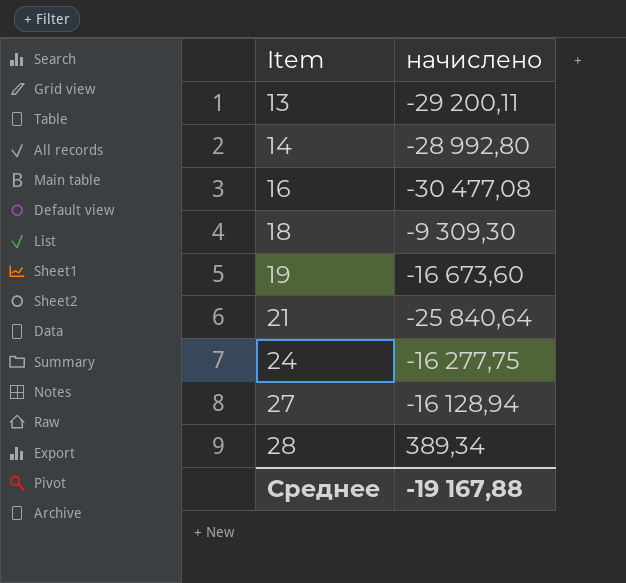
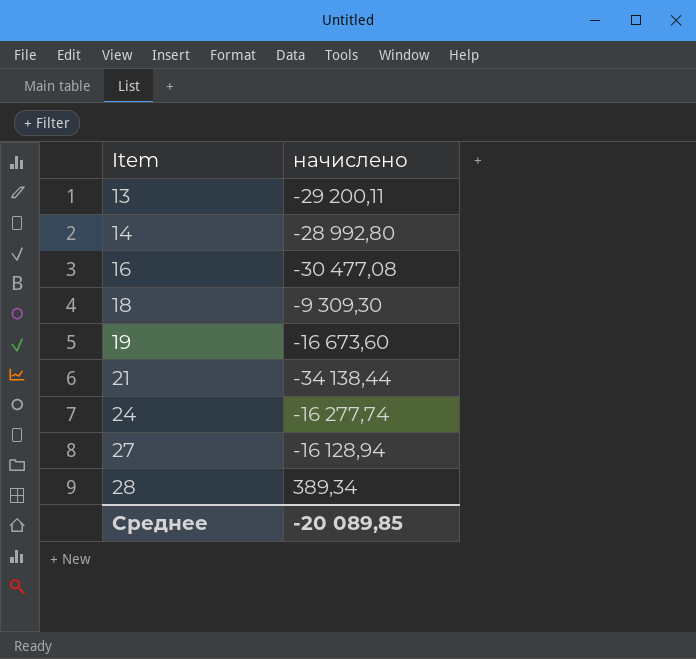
21 | начислено: -25 840,64 -> -34 138,44
24 | начислено: -16 277,75 -> -16 277,74
Среднее | начислено: -19 167,88 -> -20 089,85

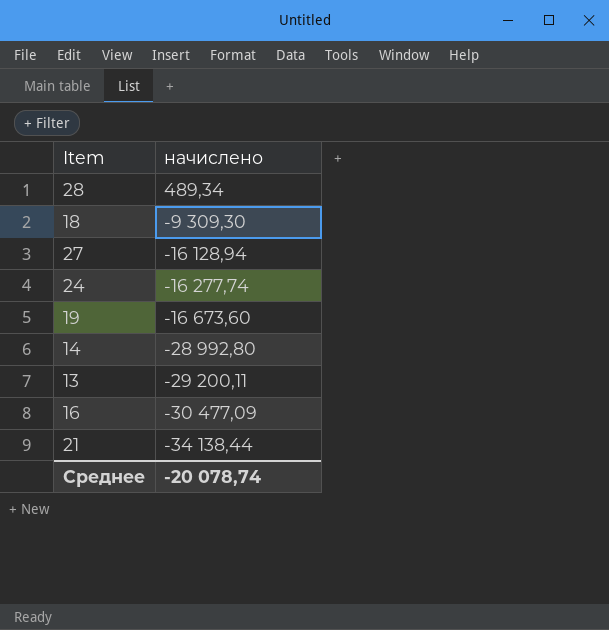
row order: Item ascending -> начислено descending
28 | начислено: 389,34 -> 489,34
16 | начислено: -30 477,08 -> -30 477,09
Среднее | начислено: -20 089,85 -> -20 078,74

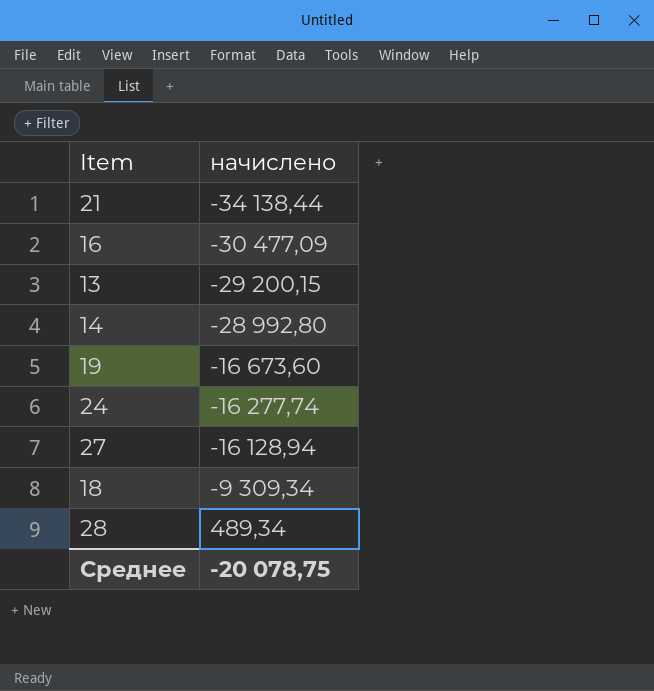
row order: начислено descending -> начислено ascending
13 | начислено: -29 200,11 -> -29 200,15
18 | начислено: -9 309,30 -> -9 309,34
Среднее | начислено: -20 078,74 -> -20 078,75

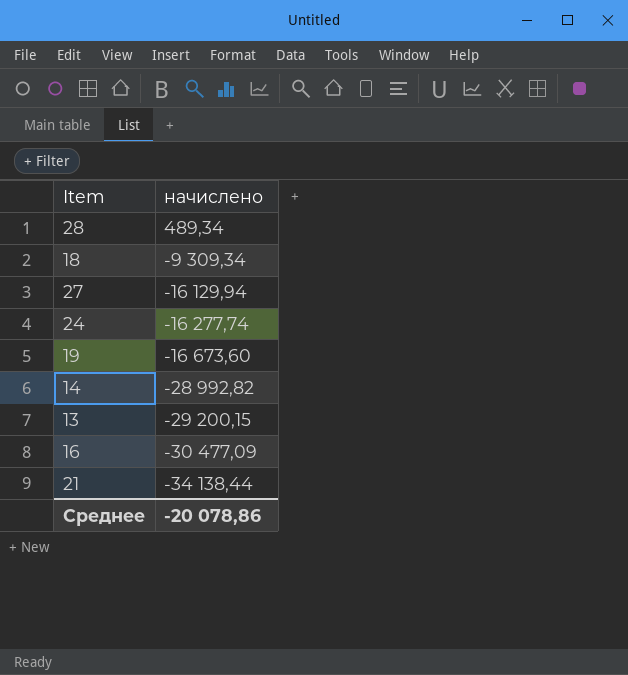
row order: начислено ascending -> начислено descending
27 | начислено: -16 128,94 -> -16 129,94
14 | начислено: -28 992,80 -> -28 992,82
Среднее | начислено: -20 078,75 -> -20 078,86

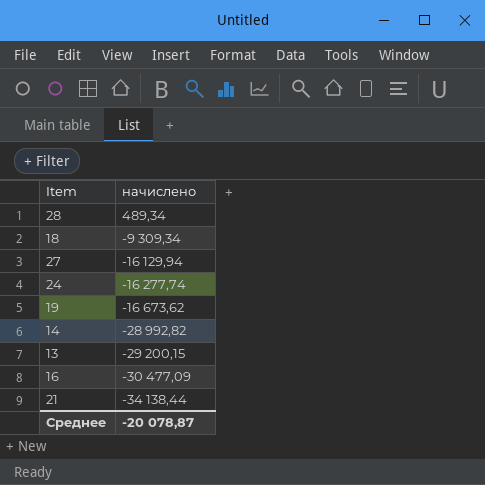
19 | начислено: -16 673,60 -> -16 673,62
Среднее | начислено: -20 078,86 -> -20 078,87

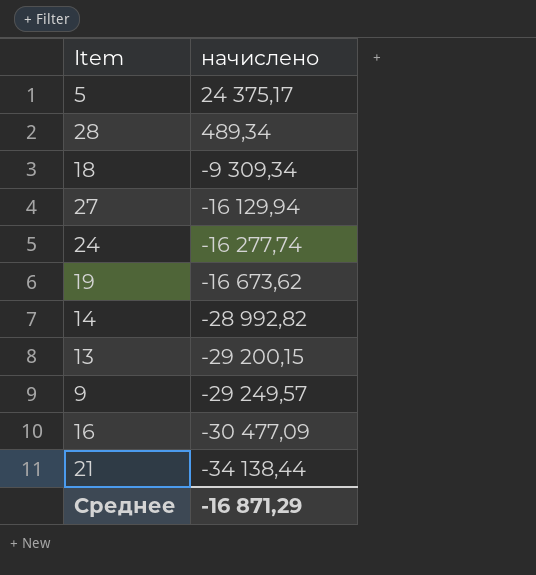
row 5: none -> 24 375,17
row 9: none -> -29 249,57
Среднее | начислено: -20 078,87 -> -16 871,29

